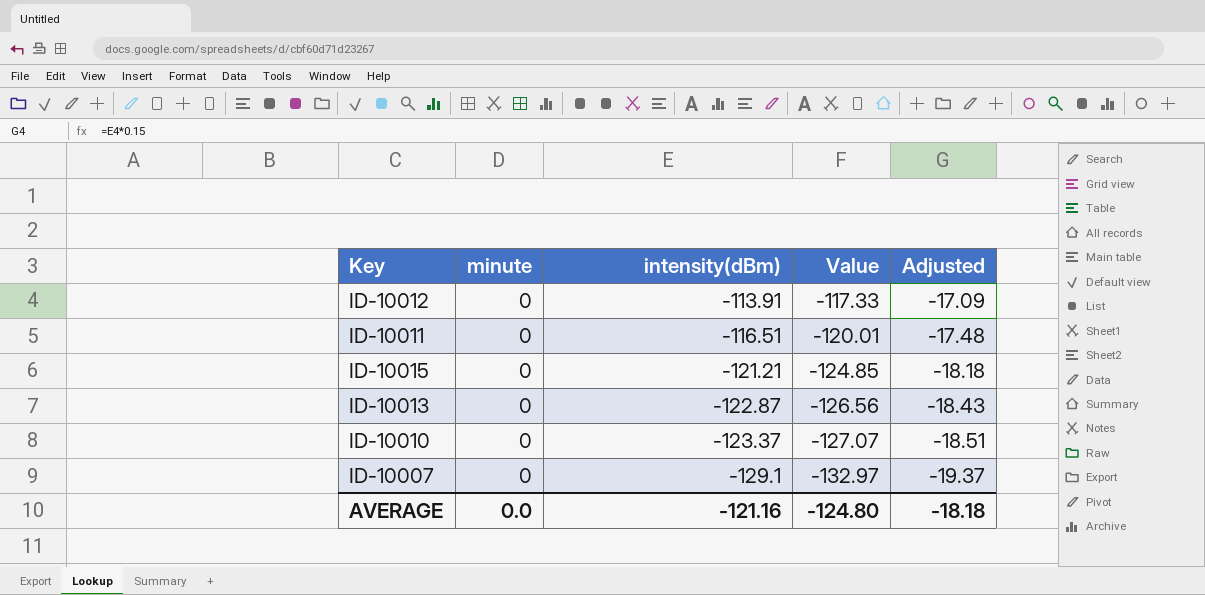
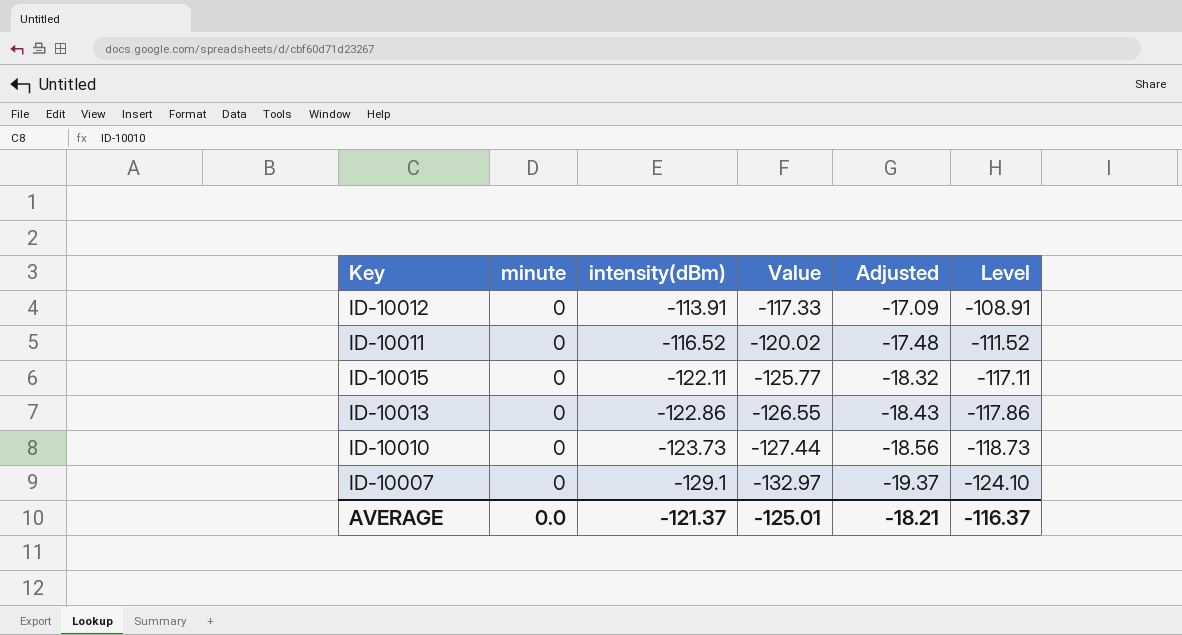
column Level | formula: none -> [intensity(dBm)] + 5
ID-10011 | intensity(dBm): -116.51 -> -116.52
ID-10011 | Value: -120.01 -> -120.02
ID-10015 | intensity(dBm): -121.21 -> -122.11
ID-10015 | Value: -124.85 -> -125.77
ID-10015 | Adjusted: -18.18 -> -18.32
ID-10013 | intensity(dBm): -122.87 -> -122.86
ID-10013 | Value: -126.56 -> -126.55
ID-10010 | intensity(dBm): -123.37 -> -123.73
ID-10010 | Value: -127.07 -> -127.44
ID-10010 | Adjusted: -18.51 -> -18.56
AVERAGE | intensity(dBm): -121.16 -> -121.37
AVERAGE | Value: -124.80 -> -125.01
AVERAGE | Adjusted: -18.18 -> -18.21

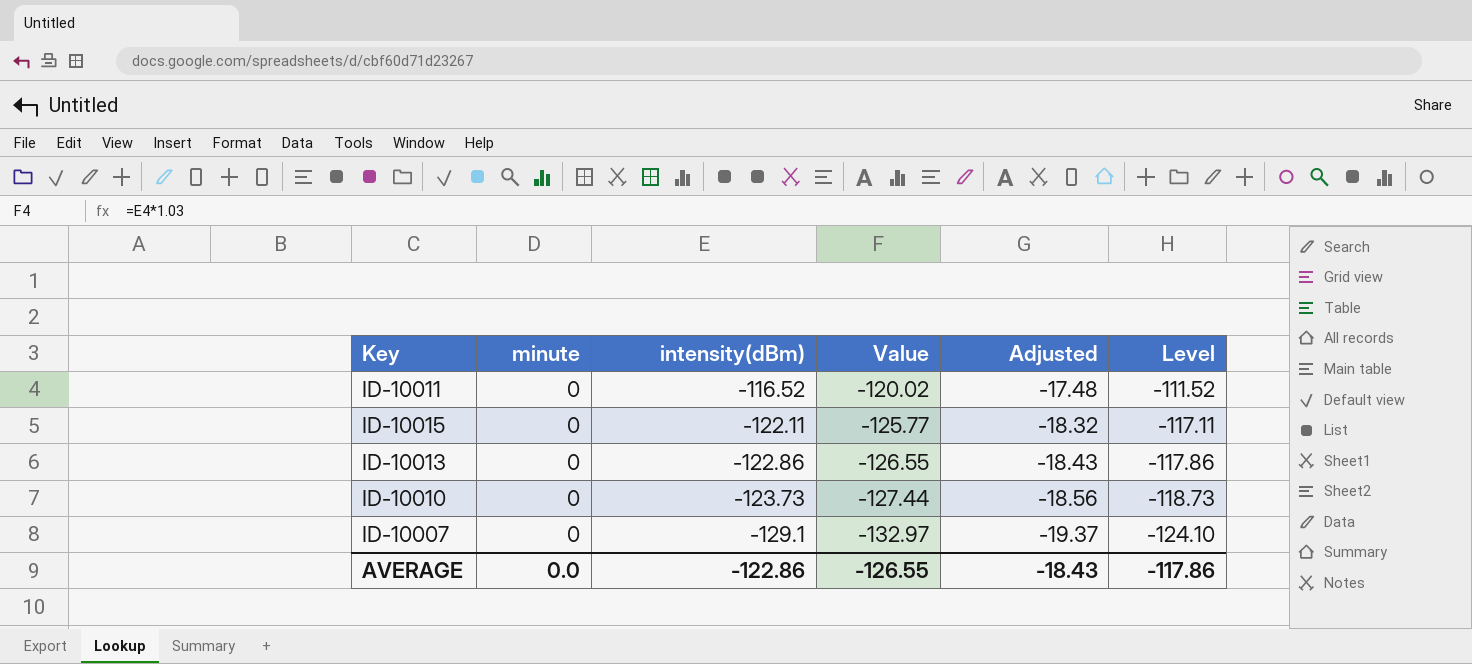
row ID-10012: 0 | -113.91 | -117.33 | -17.09 | -108.91 -> none
AVERAGE | intensity(dBm): -121.37 -> -122.86
AVERAGE | Value: -125.01 -> -126.55
AVERAGE | Adjusted: -18.21 -> -18.43
AVERAGE | Level: -116.37 -> -117.86

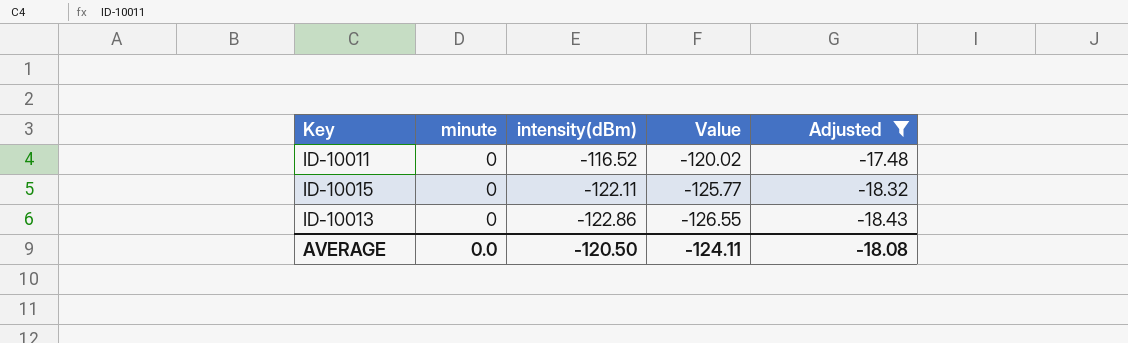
filter: none -> Adjusted >= -18.43
column Level | formula: [intensity(dBm)] + 5 -> none
AVERAGE | intensity(dBm): -122.86 -> -120.50
AVERAGE | Value: -126.55 -> -124.11
AVERAGE | Adjusted: -18.43 -> -18.08

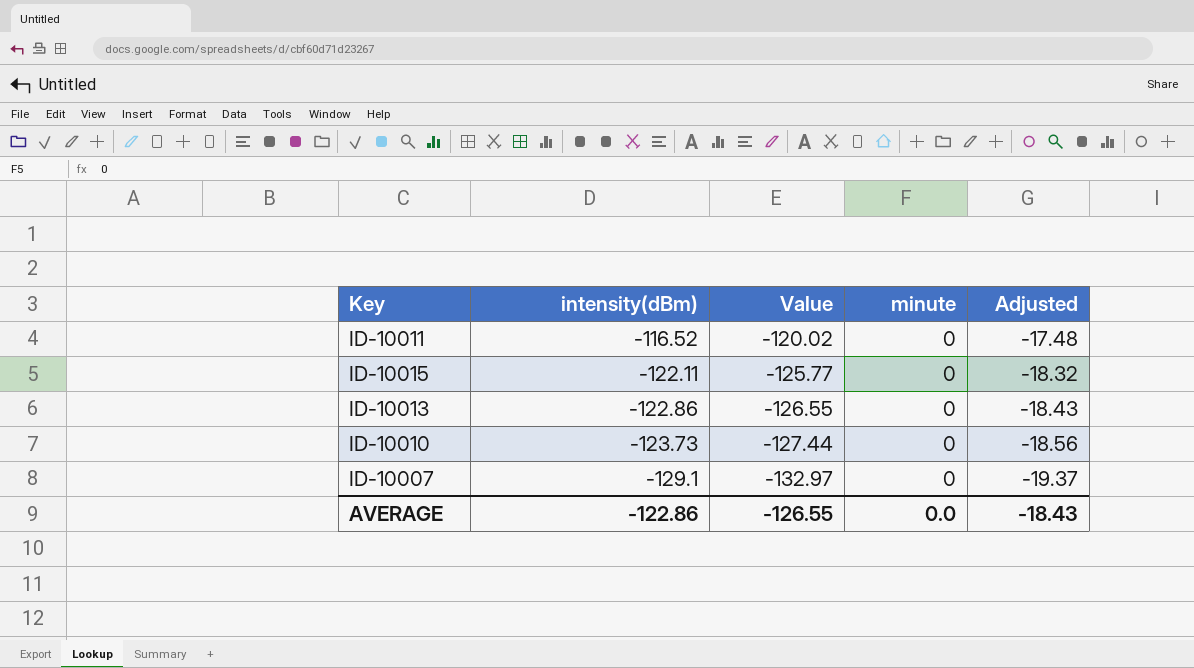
filter: Adjusted >= -18.43 -> none
column minute | position: 2 -> 4
AVERAGE | intensity(dBm): -120.50 -> -122.86
AVERAGE | Value: -124.11 -> -126.55
AVERAGE | Adjusted: -18.08 -> -18.43

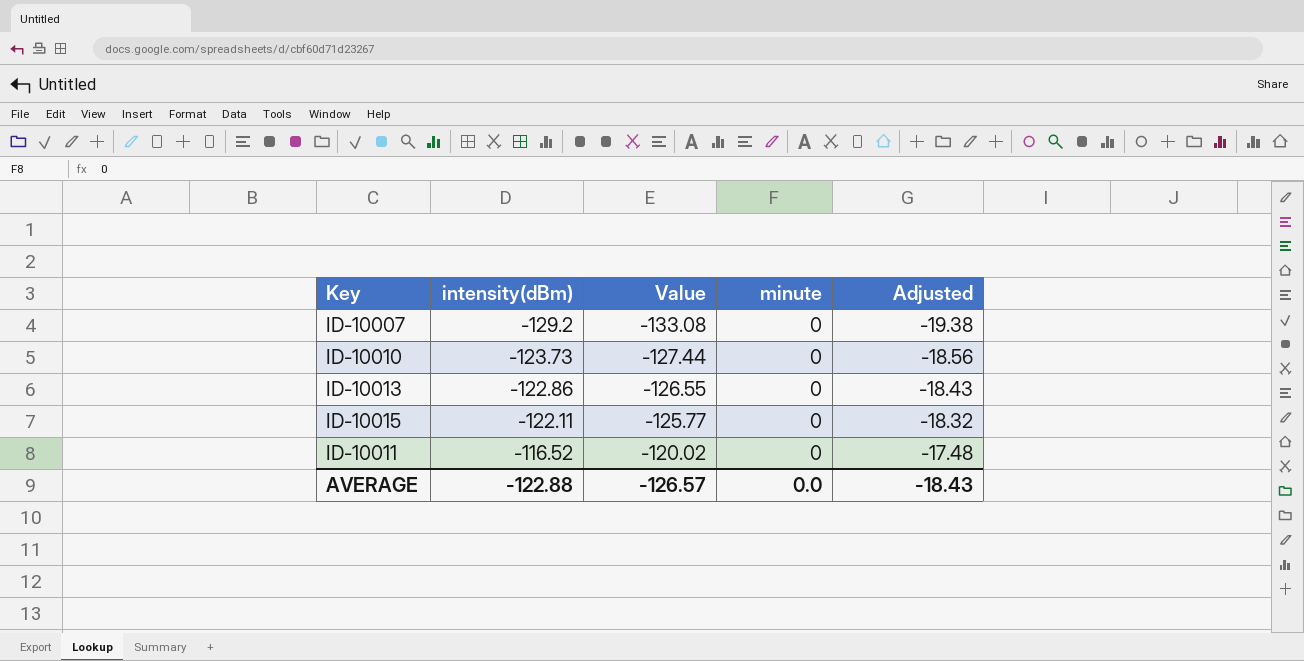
row order: intensity(dBm) descending -> intensity(dBm) ascending
ID-10007 | intensity(dBm): -129.1 -> -129.2
ID-10007 | Value: -132.97 -> -133.08
ID-10007 | Adjusted: -19.37 -> -19.38
AVERAGE | intensity(dBm): -122.86 -> -122.88
AVERAGE | Value: -126.55 -> -126.57

